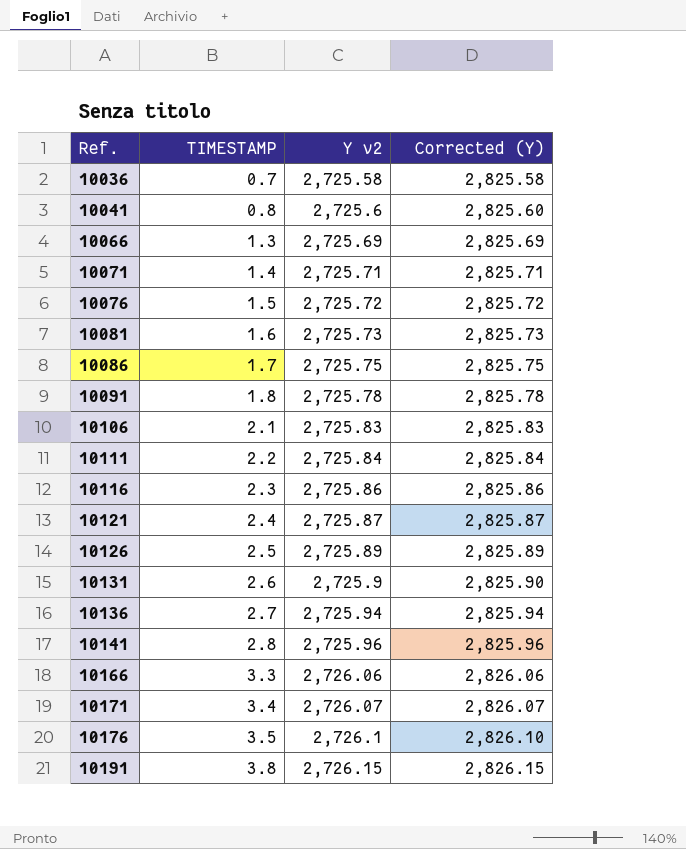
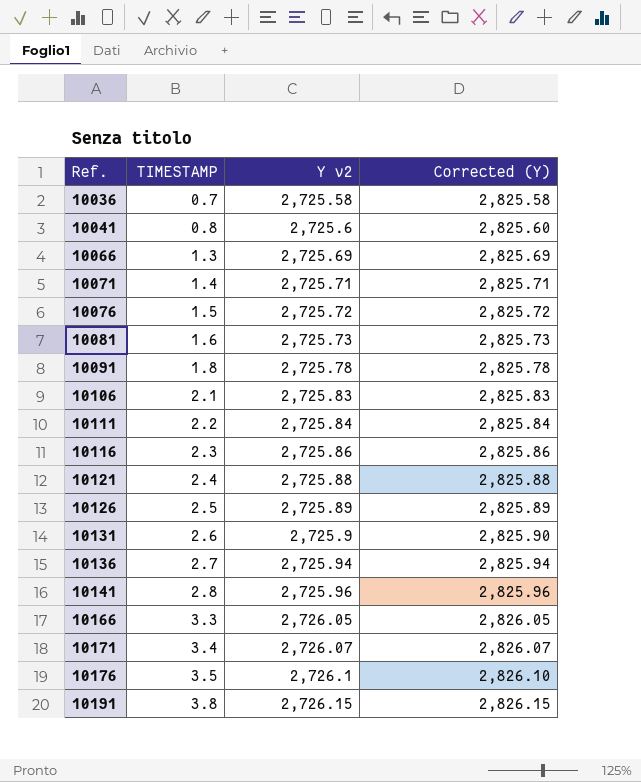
row 10086: 1.7 | 2,725.75 | 2,825.75 -> none
10121 | Y v2: 2,725.87 -> 2,725.88
10121 | Corrected (Y): 2,825.87 -> 2,825.88
10166 | Y v2: 2,726.06 -> 2,726.05
10166 | Corrected (Y): 2,826.06 -> 2,826.05

